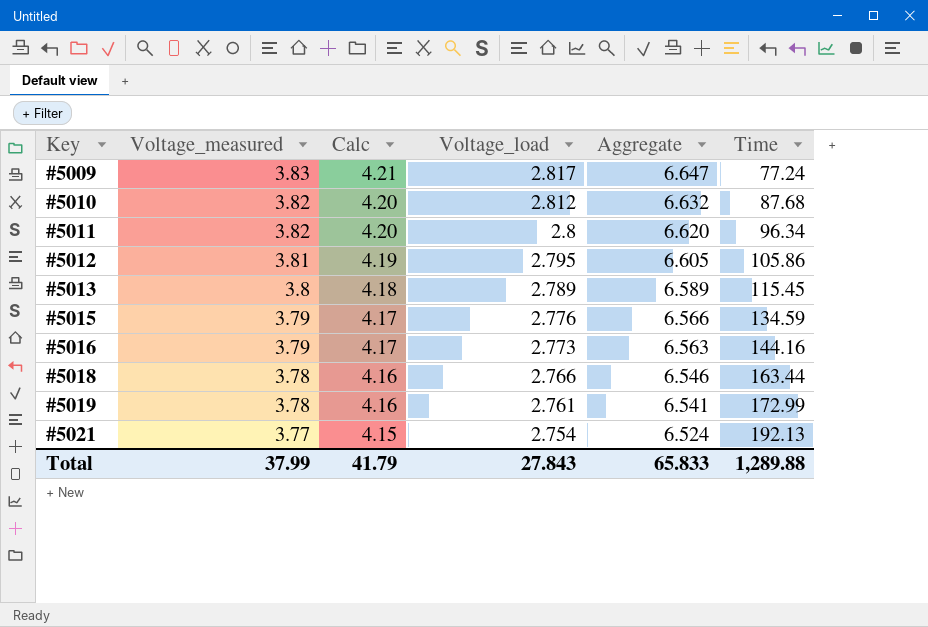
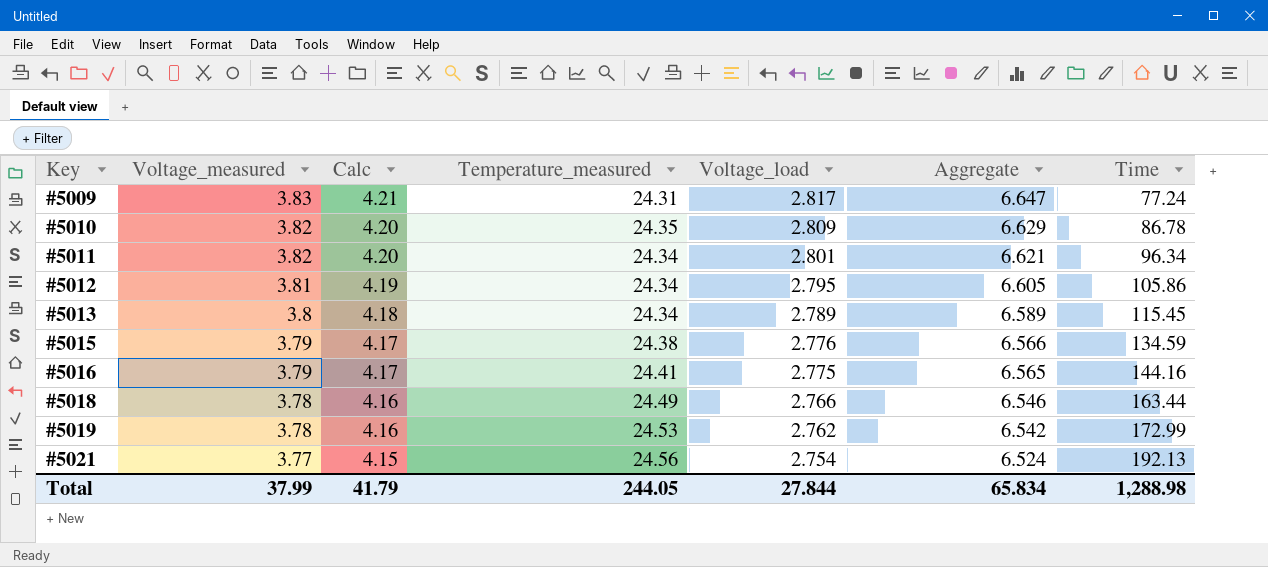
column Temperature_measured | position: none -> 4
#5010 | Voltage_load: 2.812 -> 2.809
#5010 | Aggregate: 6.632 -> 6.629
#5010 | Time: 87.68 -> 86.78
#5011 | Voltage_load: 2.8 -> 2.801
#5011 | Aggregate: 6.620 -> 6.621
#5016 | Voltage_load: 2.773 -> 2.775
#5016 | Aggregate: 6.563 -> 6.565
#5019 | Voltage_load: 2.761 -> 2.762
#5019 | Aggregate: 6.541 -> 6.542
Total | Voltage_load: 27.843 -> 27.844
Total | Aggregate: 65.833 -> 65.834
Total | Time: 1,289.88 -> 1,288.98

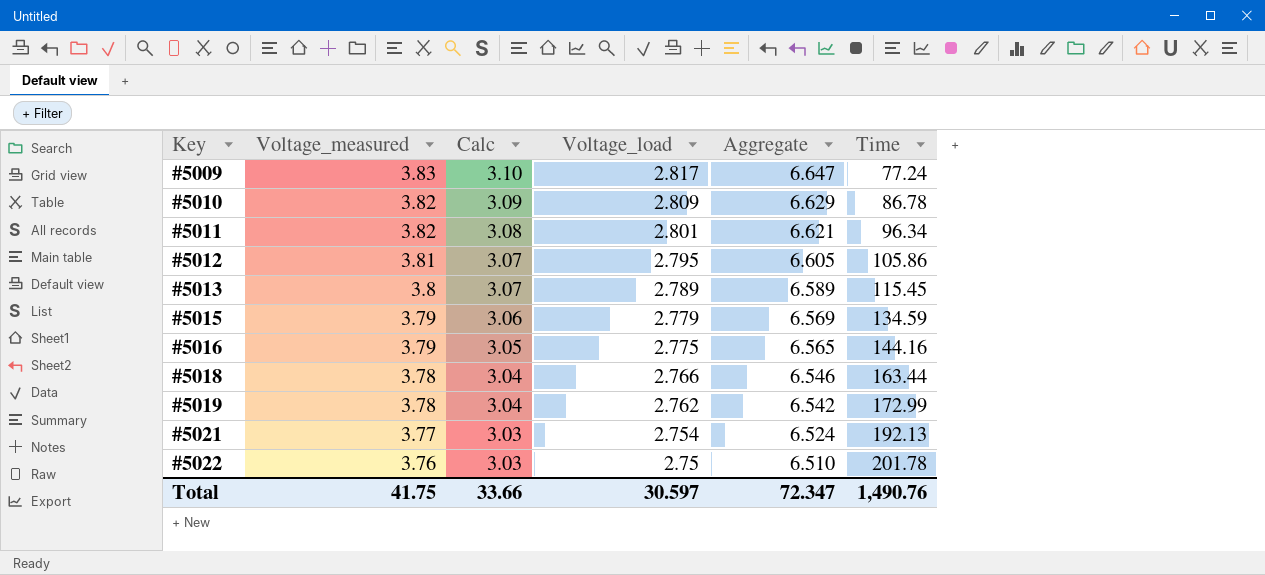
column Temperature_measured | position: 4 -> none
column Calc | formula: [Voltage_measured] * 1.1 -> [Voltage_load] * 1.1
#5015 | Voltage_load: 2.776 -> 2.779
#5015 | Aggregate: 6.566 -> 6.569
row #5022: none -> 3.76 | 3.03 | 2.75 | 6.510 | 201.78
Total | Voltage_measured: 37.99 -> 41.75
Total | Calc: 41.79 -> 33.66
Total | Voltage_load: 27.844 -> 30.597
Total | Aggregate: 65.834 -> 72.347
Total | Time: 1,288.98 -> 1,490.76

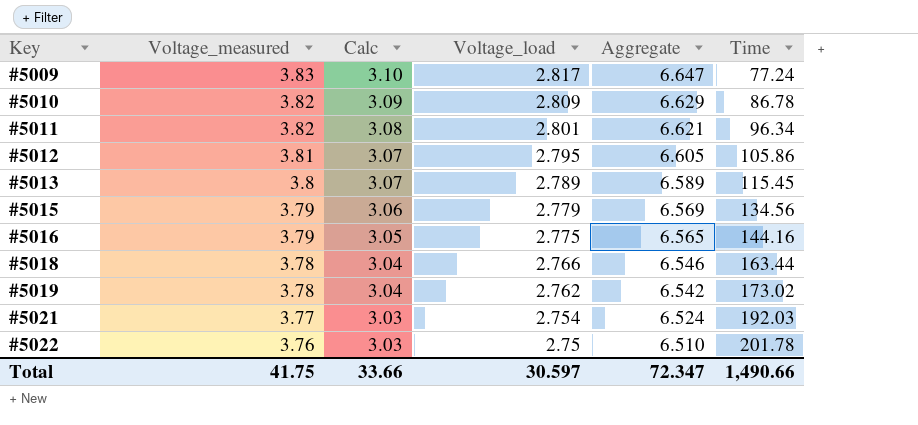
#5015 | Time: 134.59 -> 134.56
#5019 | Time: 172.99 -> 173.02
#5021 | Time: 192.13 -> 192.03
Total | Time: 1,490.76 -> 1,490.66

